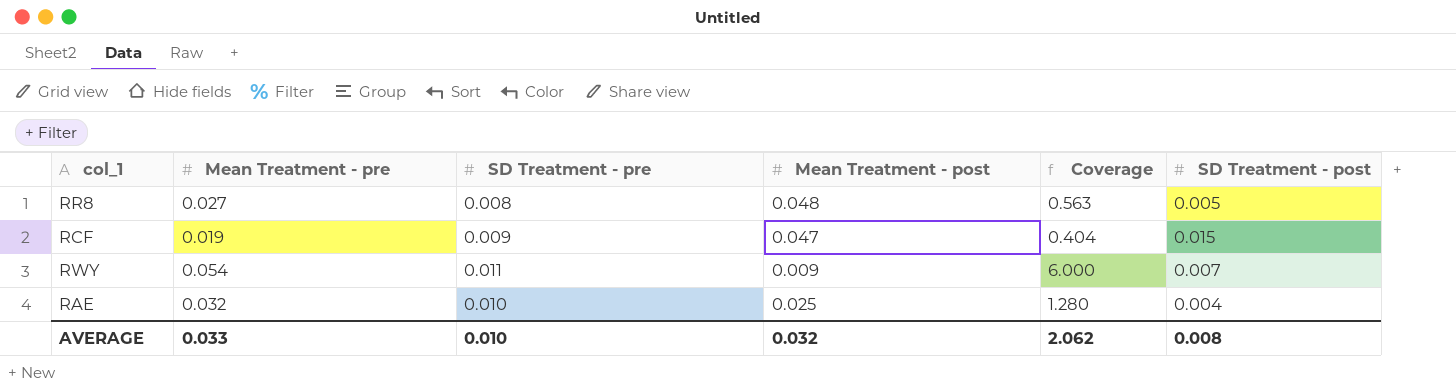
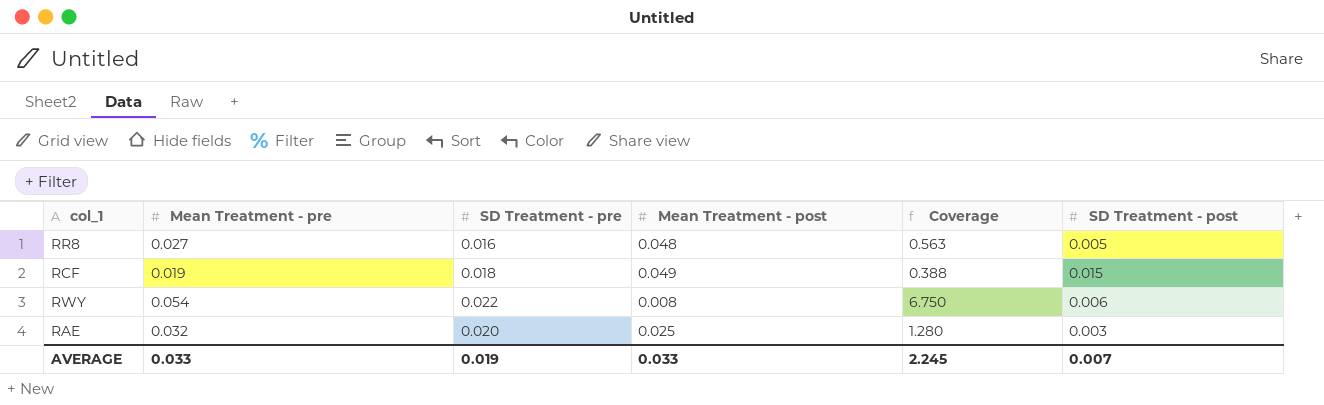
RR8 | SD Treatment - pre: 0.008 -> 0.016
RCF | SD Treatment - pre: 0.009 -> 0.018
RCF | Mean Treatment - post: 0.047 -> 0.049
RCF | Coverage: 0.404 -> 0.388
RWY | SD Treatment - pre: 0.011 -> 0.022
RWY | Mean Treatment - post: 0.009 -> 0.008
RWY | Coverage: 6.000 -> 6.750
RWY | SD Treatment - post: 0.007 -> 0.006
RAE | SD Treatment - pre: 0.010 -> 0.020
RAE | SD Treatment - post: 0.004 -> 0.003
AVERAGE | SD Treatment - pre: 0.010 -> 0.019
AVERAGE | Mean Treatment - post: 0.032 -> 0.033
AVERAGE | Coverage: 2.062 -> 2.245
AVERAGE | SD Treatment - post: 0.008 -> 0.007

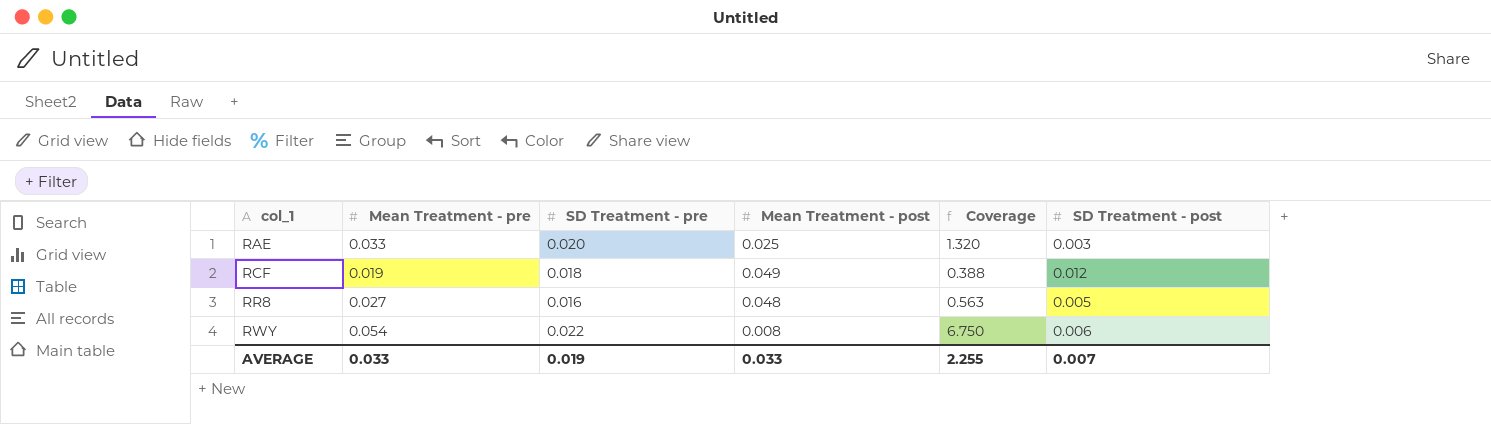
row order: none -> col_1 ascending
RAE | Mean Treatment - pre: 0.032 -> 0.033
RAE | Coverage: 1.280 -> 1.320
RCF | SD Treatment - post: 0.015 -> 0.012
AVERAGE | Coverage: 2.245 -> 2.255

